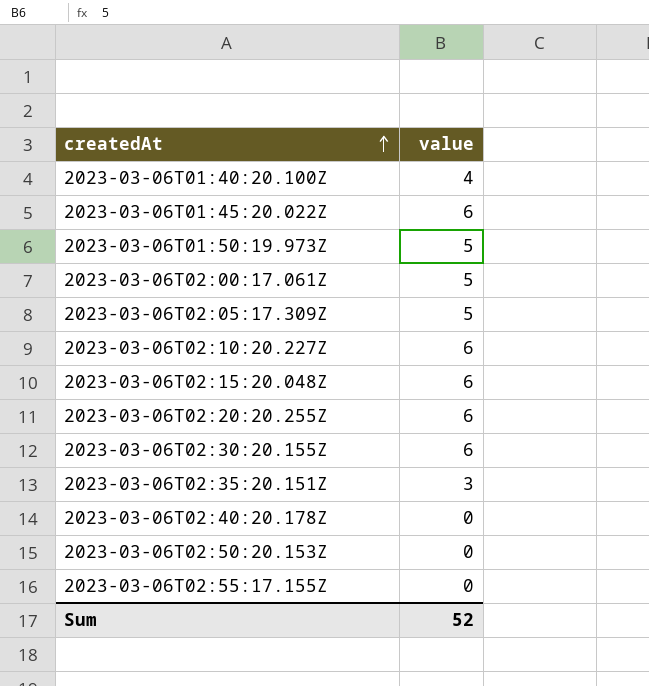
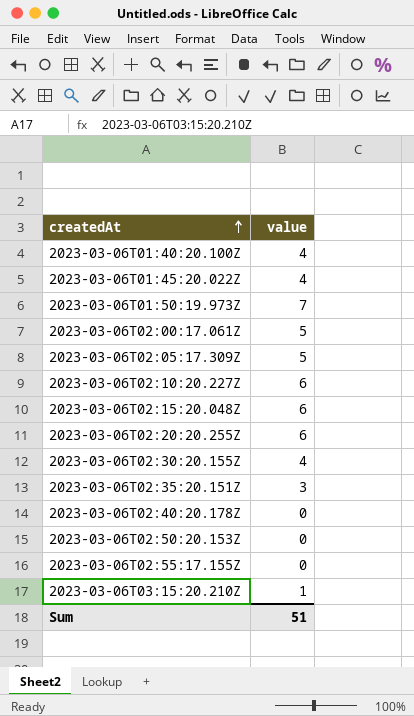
2023-03-06T01:45:20.022Z | value: 6 -> 4
2023-03-06T01:50:19.973Z | value: 5 -> 7
2023-03-06T02:30:20.155Z | value: 6 -> 4
row 2023-03-06T03:15:20.210Z: none -> 1
Sum | value: 52 -> 51

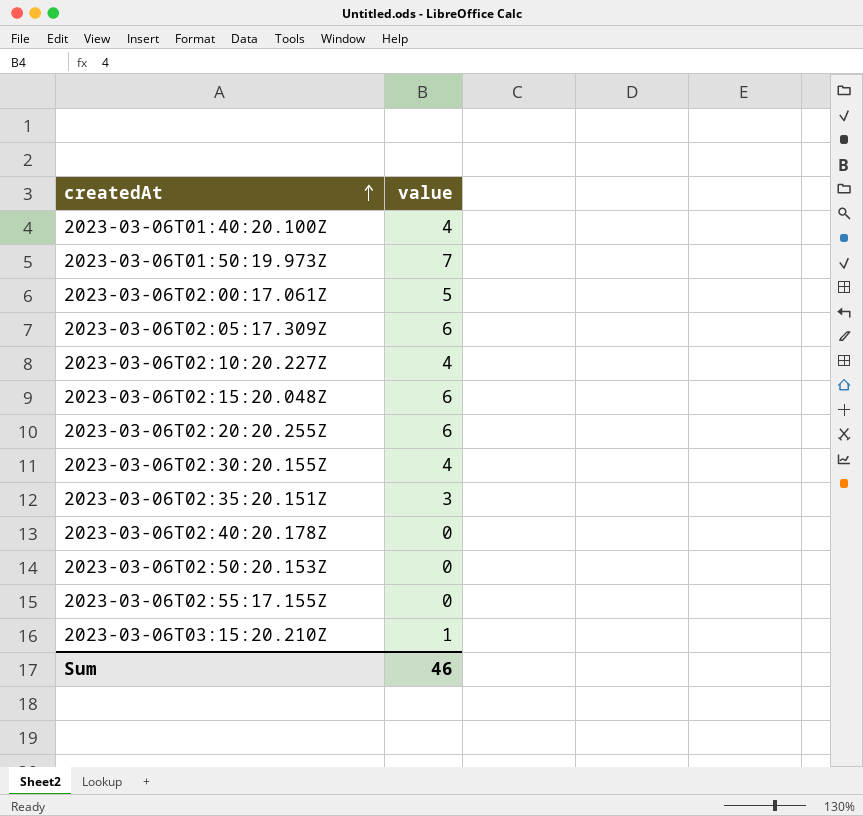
row 2023-03-06T01:45:20.022Z: 4 -> none
2023-03-06T02:05:17.309Z | value: 5 -> 6
2023-03-06T02:10:20.227Z | value: 6 -> 4
Sum | value: 51 -> 46

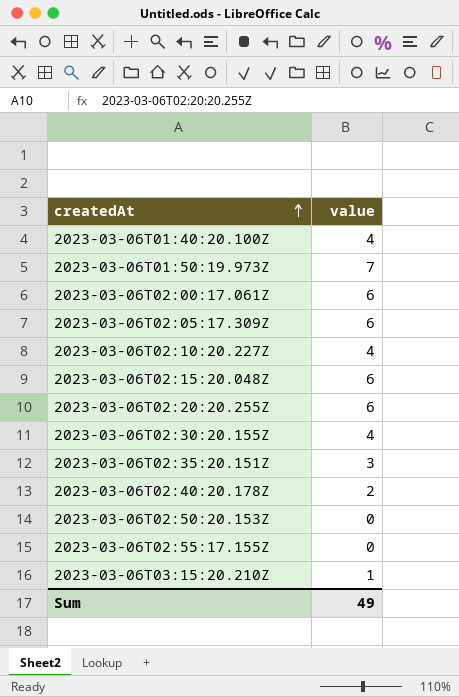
2023-03-06T02:00:17.061Z | value: 5 -> 6
2023-03-06T02:40:20.178Z | value: 0 -> 2
Sum | value: 46 -> 49

